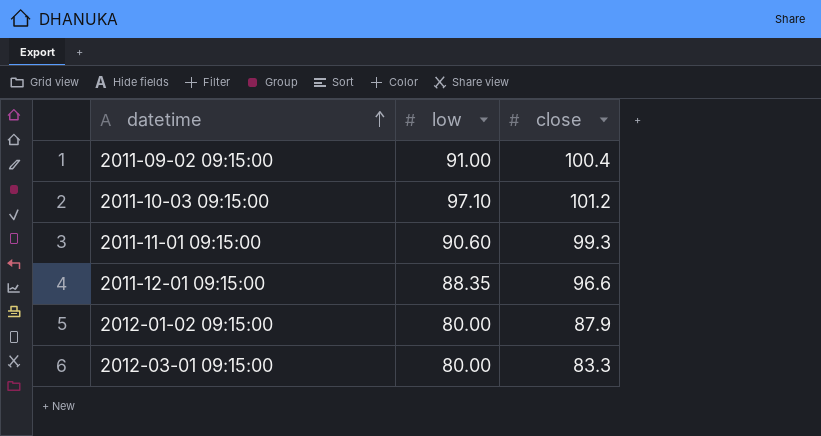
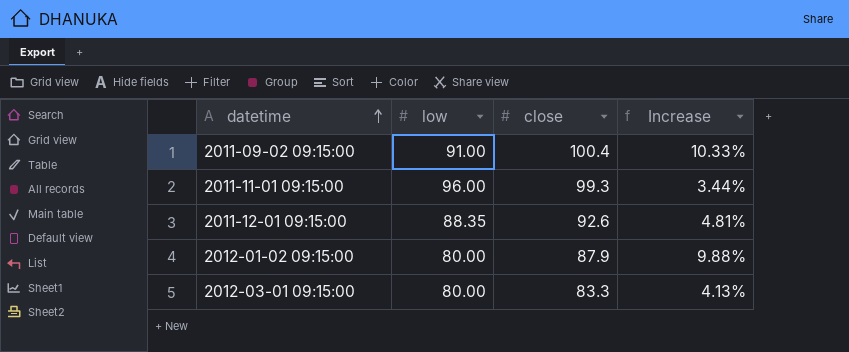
column Increase | formula: none -> ([close] - [low]) / [low]
row 2011-10-03 09:15:00: 97.10 | 101.2 -> none
2011-11-01 09:15:00 | low: 90.60 -> 96.00
2011-12-01 09:15:00 | close: 96.6 -> 92.6

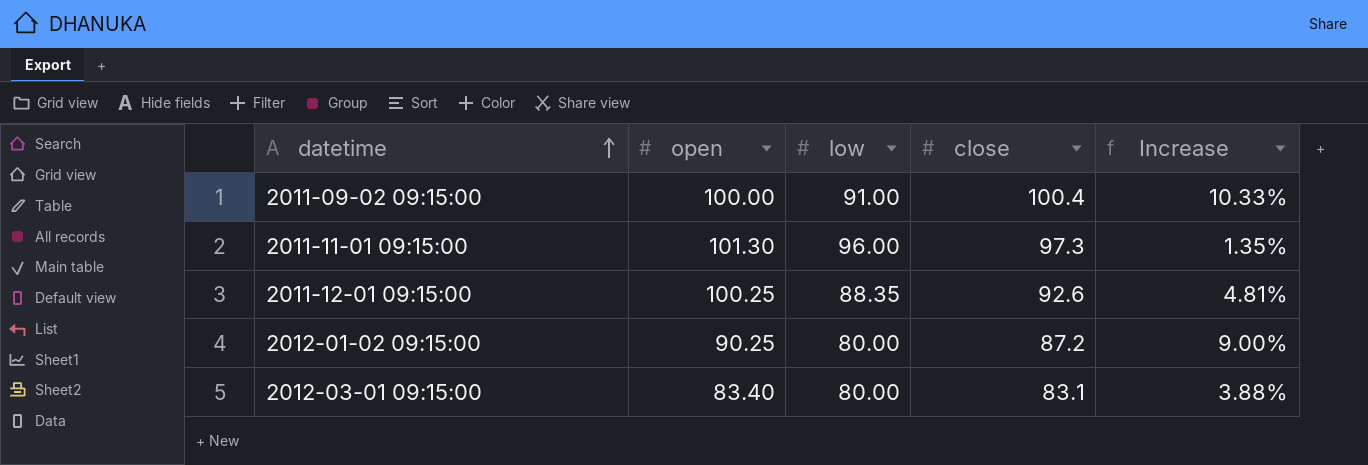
column open | position: none -> 2
2011-11-01 09:15:00 | close: 99.3 -> 97.3
2011-11-01 09:15:00 | Increase: 3.44% -> 1.35%
2012-01-02 09:15:00 | close: 87.9 -> 87.2
2012-01-02 09:15:00 | Increase: 9.88% -> 9.00%
2012-03-01 09:15:00 | close: 83.3 -> 83.1
2012-03-01 09:15:00 | Increase: 4.13% -> 3.88%

